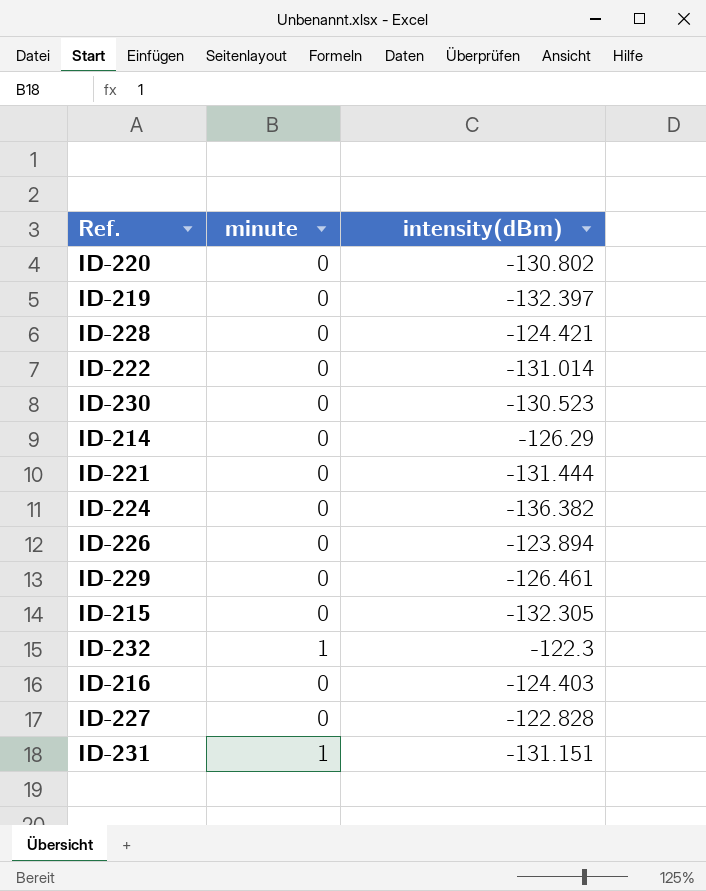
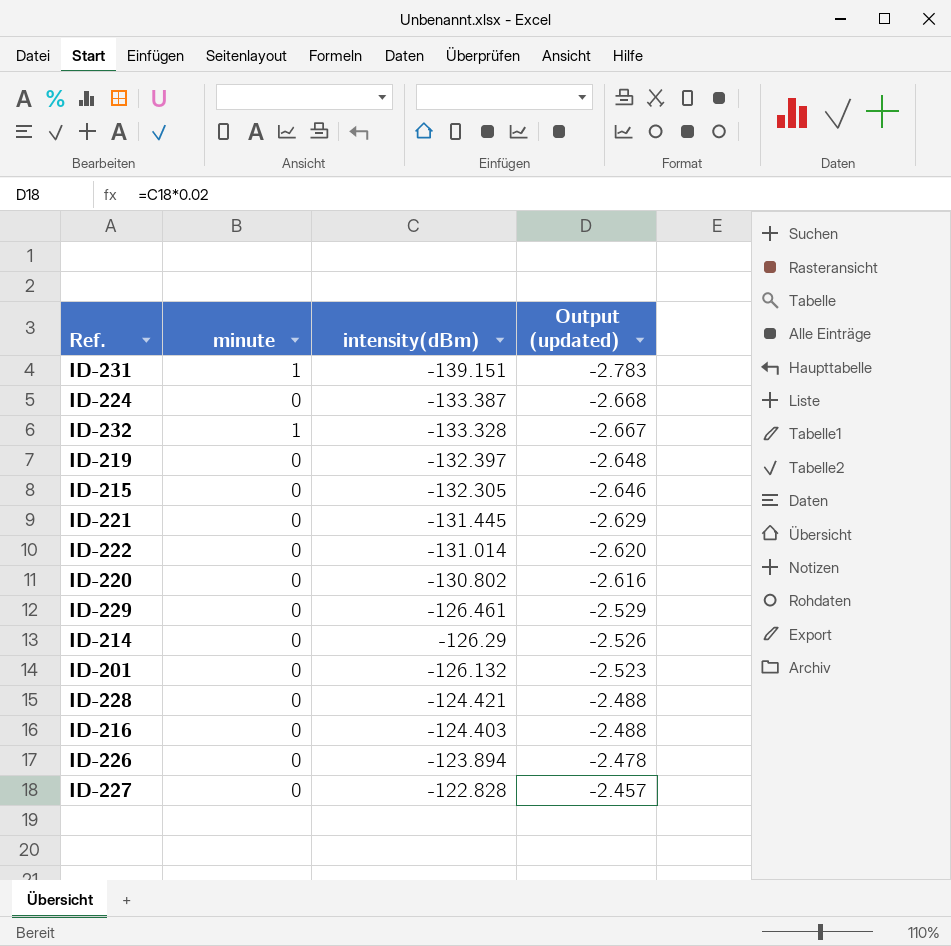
row order: none -> intensity(dBm) ascending
column Output (updated) | formula: none -> [intensity(dBm)] * 0.02
row ID-230: 0 | -130.523 -> none
ID-231 | intensity(dBm): -131.151 -> -139.151
ID-224 | intensity(dBm): -136.382 -> -133.387
ID-232 | intensity(dBm): -122.3 -> -133.328
ID-221 | intensity(dBm): -131.444 -> -131.445
row ID-201: none -> 0 | -126.132 | -2.523

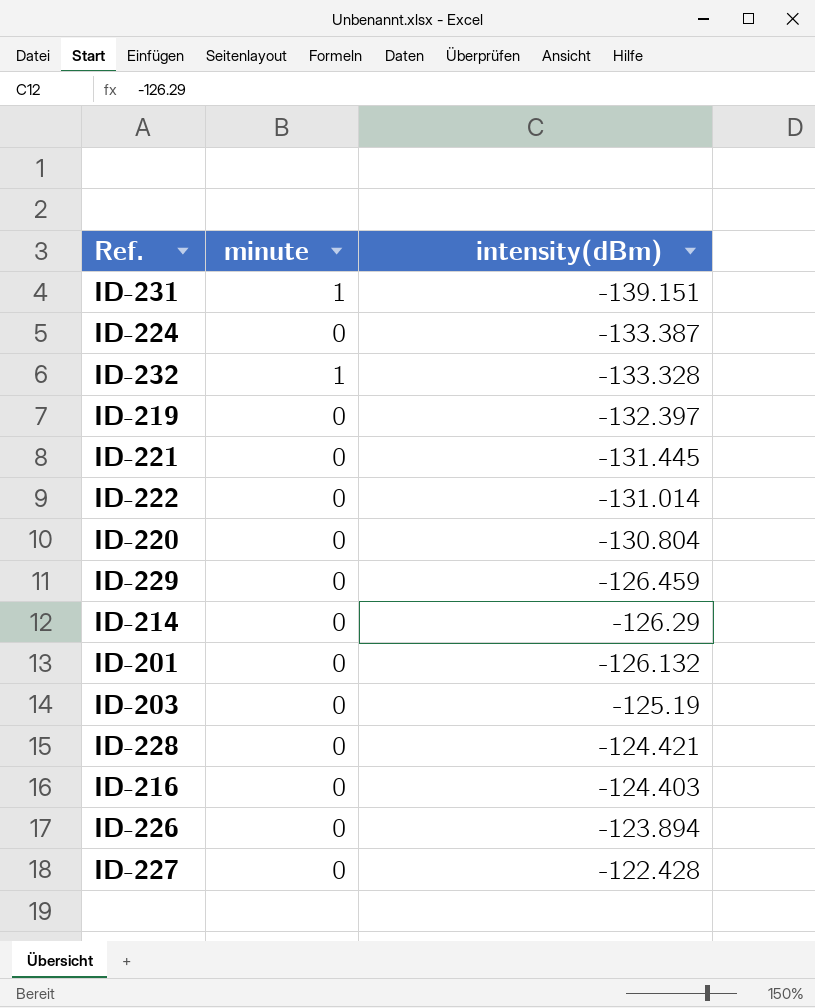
column Output (updated) | formula: [intensity(dBm)] * 0.02 -> none
row ID-215: 0 | -132.305 | -2.646 -> none
ID-220 | intensity(dBm): -130.802 -> -130.804
ID-229 | intensity(dBm): -126.461 -> -126.459
row ID-203: none -> 0 | -125.19
ID-227 | intensity(dBm): -122.828 -> -122.428

